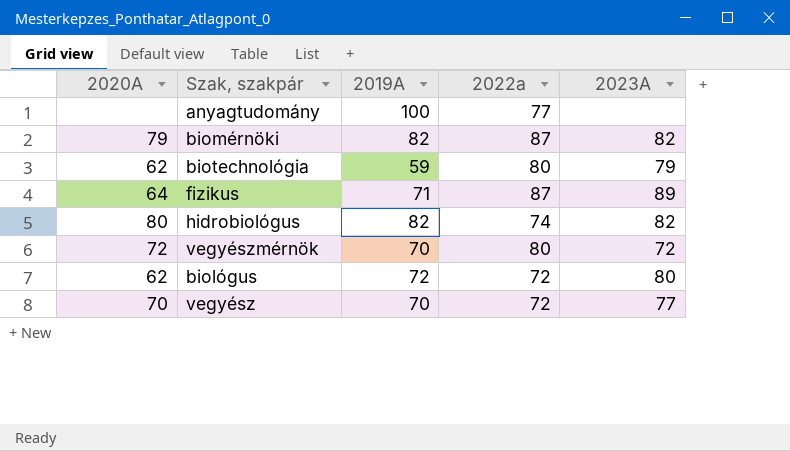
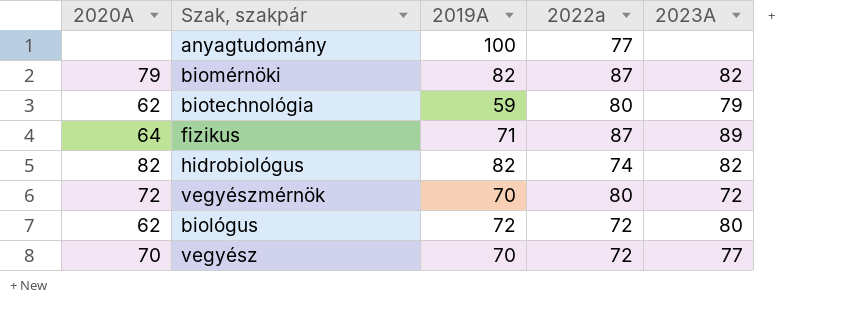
hidrobiológus | 2020A: 80 -> 82

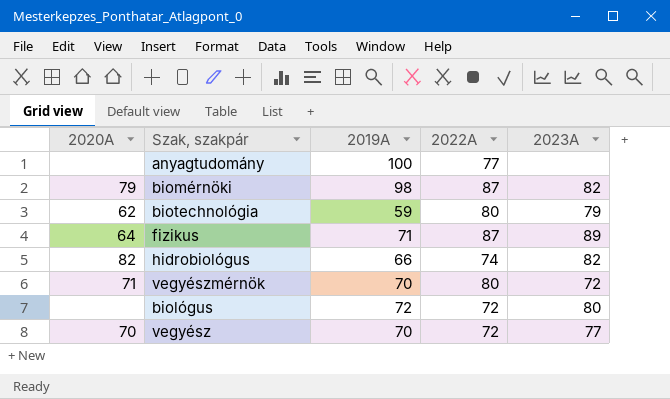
column name: 2022a -> 2022A
biomérnöki | 2019A: 82 -> 98
hidrobiológus | 2019A: 82 -> 66
vegyészmérnök | 2020A: 72 -> 71
biológus | 2020A: 62 -> none

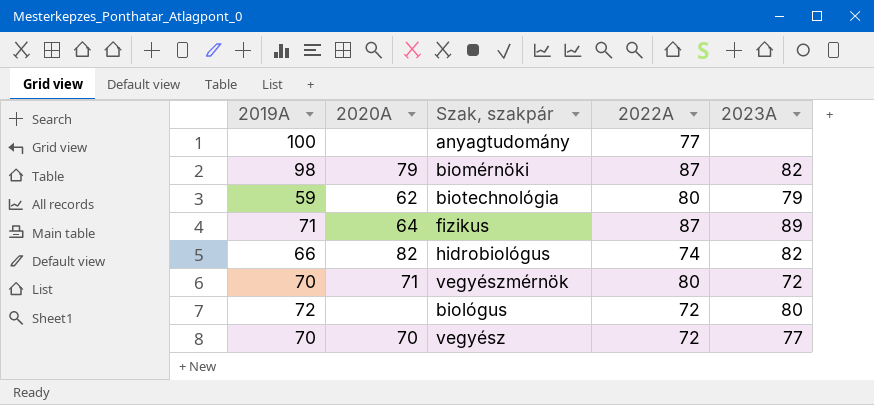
column 2019A | position: 3 -> 1

